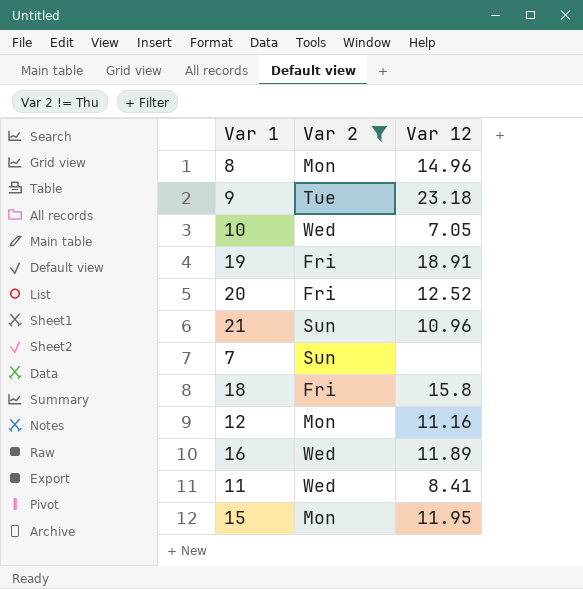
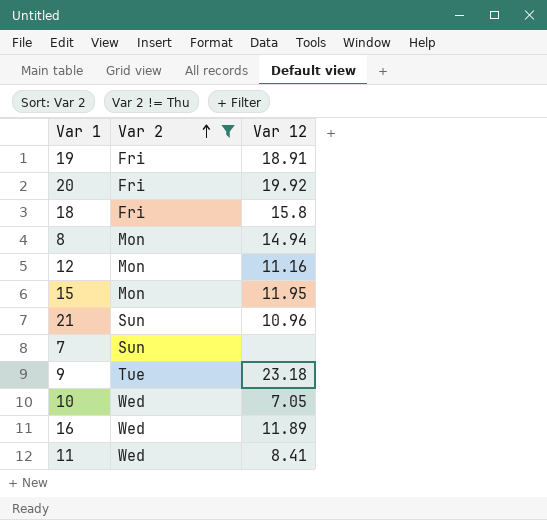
row order: none -> Var 2 ascending
20 | Var 12: 12.52 -> 19.92
8 | Var 12: 14.96 -> 14.94

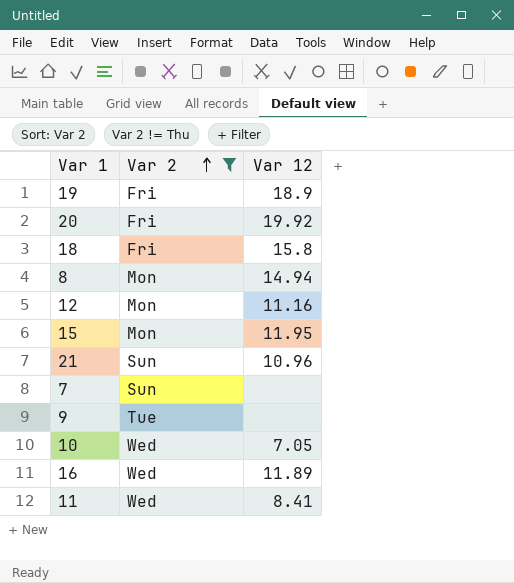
19 | Var 12: 18.91 -> 18.9
9 | Var 12: 23.18 -> none

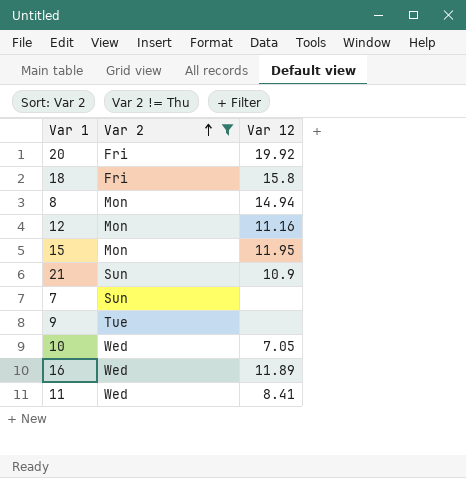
row 19: Fri | 18.9 -> none
21 | Var 12: 10.96 -> 10.9

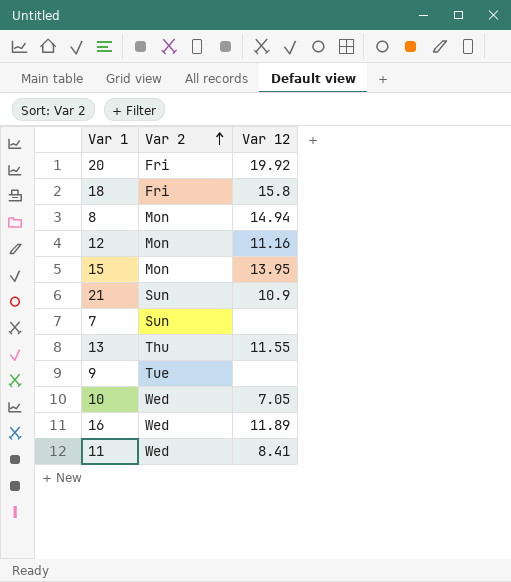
filter: Var 2 != Thu -> none
15 | Var 12: 11.95 -> 13.95

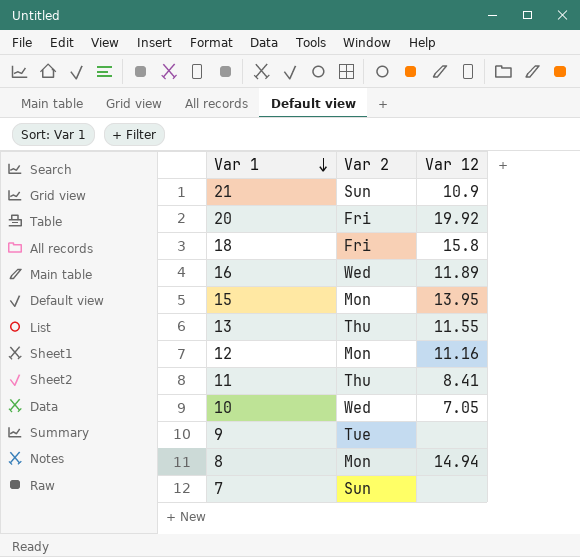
row order: Var 2 ascending -> Var 1 descending
11 | Var 2: Wed -> Thu

